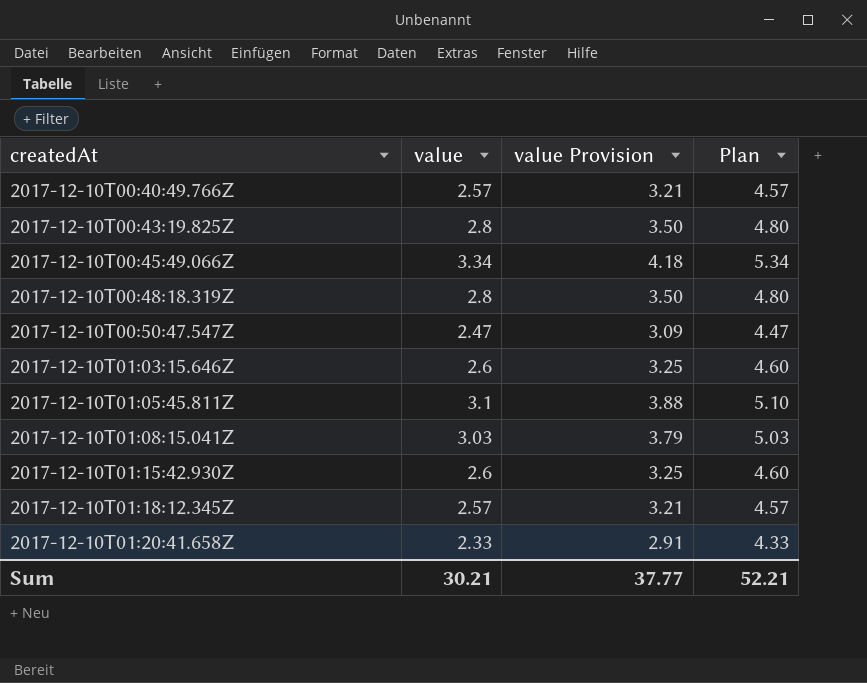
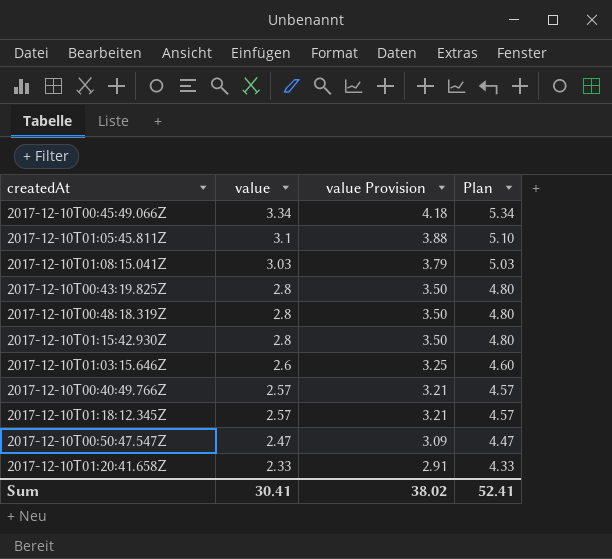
row order: createdAt ascending -> value descending
2017-12-10T01:15:42.930Z | value: 2.6 -> 2.8
2017-12-10T01:15:42.930Z | value Provision: 3.25 -> 3.50
2017-12-10T01:15:42.930Z | Plan: 4.60 -> 4.80
Sum | value: 30.21 -> 30.41
Sum | value Provision: 37.77 -> 38.02
Sum | Plan: 52.21 -> 52.41

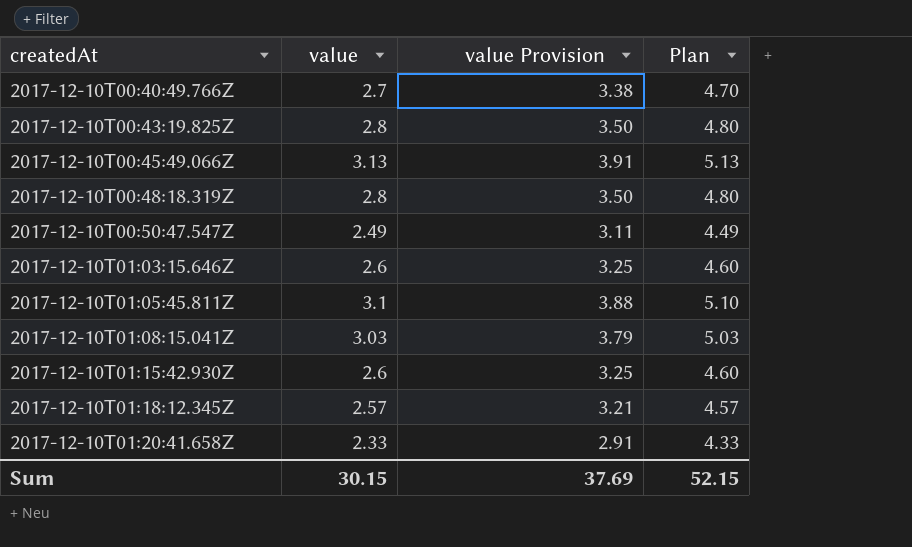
row order: value descending -> createdAt ascending
2017-12-10T00:40:49.766Z | value: 2.57 -> 2.7
2017-12-10T00:40:49.766Z | value Provision: 3.21 -> 3.38
2017-12-10T00:40:49.766Z | Plan: 4.57 -> 4.70
2017-12-10T00:45:49.066Z | value: 3.34 -> 3.13
2017-12-10T00:45:49.066Z | value Provision: 4.18 -> 3.91
2017-12-10T00:45:49.066Z | Plan: 5.34 -> 5.13
2017-12-10T00:50:47.547Z | value: 2.47 -> 2.49
2017-12-10T00:50:47.547Z | value Provision: 3.09 -> 3.11
2017-12-10T00:50:47.547Z | Plan: 4.47 -> 4.49
2017-12-10T01:15:42.930Z | value: 2.8 -> 2.6
2017-12-10T01:15:42.930Z | value Provision: 3.50 -> 3.25
2017-12-10T01:15:42.930Z | Plan: 4.80 -> 4.60
Sum | value: 30.41 -> 30.15
Sum | value Provision: 38.02 -> 37.69
Sum | Plan: 52.41 -> 52.15

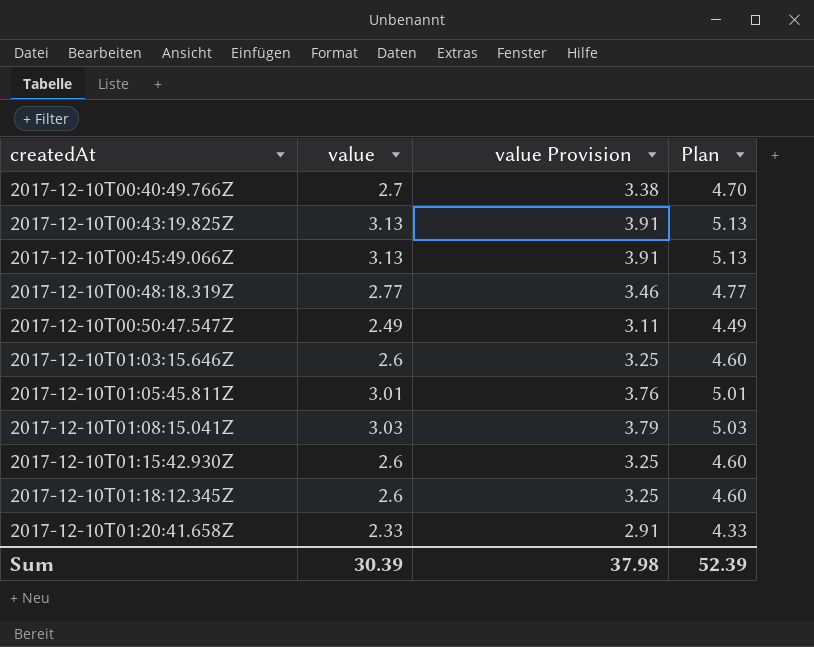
2017-12-10T00:43:19.825Z | value: 2.8 -> 3.13
2017-12-10T00:43:19.825Z | value Provision: 3.50 -> 3.91
2017-12-10T00:43:19.825Z | Plan: 4.80 -> 5.13
2017-12-10T00:48:18.319Z | value: 2.8 -> 2.77
2017-12-10T00:48:18.319Z | value Provision: 3.50 -> 3.46
2017-12-10T00:48:18.319Z | Plan: 4.80 -> 4.77
2017-12-10T01:05:45.811Z | value: 3.1 -> 3.01
2017-12-10T01:05:45.811Z | value Provision: 3.88 -> 3.76
2017-12-10T01:05:45.811Z | Plan: 5.10 -> 5.01
2017-12-10T01:18:12.345Z | value: 2.57 -> 2.6
2017-12-10T01:18:12.345Z | value Provision: 3.21 -> 3.25
2017-12-10T01:18:12.345Z | Plan: 4.57 -> 4.60
Sum | value: 30.15 -> 30.39
Sum | value Provision: 37.69 -> 37.98
Sum | Plan: 52.15 -> 52.39

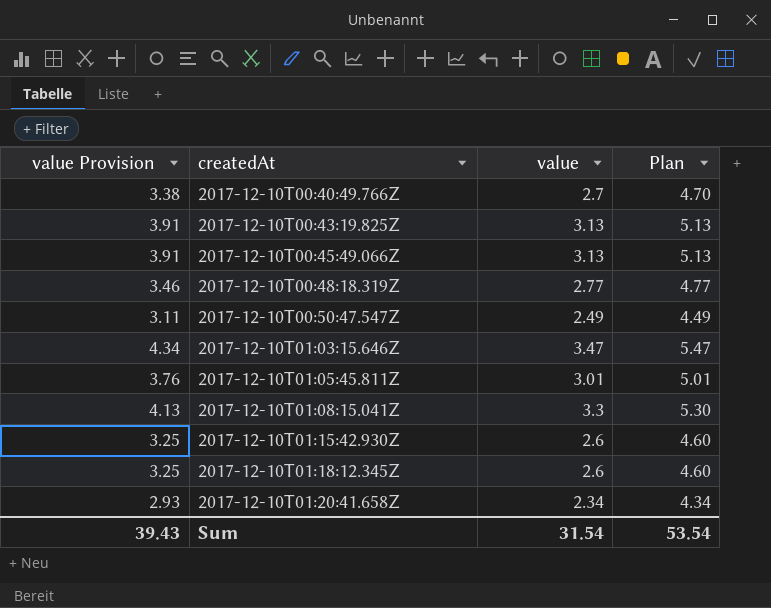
column value Provision | position: 3 -> 1
2017-12-10T01:03:15.646Z | value Provision: 3.25 -> 4.34
2017-12-10T01:03:15.646Z | value: 2.6 -> 3.47
2017-12-10T01:03:15.646Z | Plan: 4.60 -> 5.47
2017-12-10T01:08:15.041Z | value Provision: 3.79 -> 4.13
2017-12-10T01:08:15.041Z | value: 3.03 -> 3.3
2017-12-10T01:08:15.041Z | Plan: 5.03 -> 5.30
2017-12-10T01:20:41.658Z | value Provision: 2.91 -> 2.93
2017-12-10T01:20:41.658Z | value: 2.33 -> 2.34
2017-12-10T01:20:41.658Z | Plan: 4.33 -> 4.34
Sum | value Provision: 37.98 -> 39.43
Sum | value: 30.39 -> 31.54
Sum | Plan: 52.39 -> 53.54

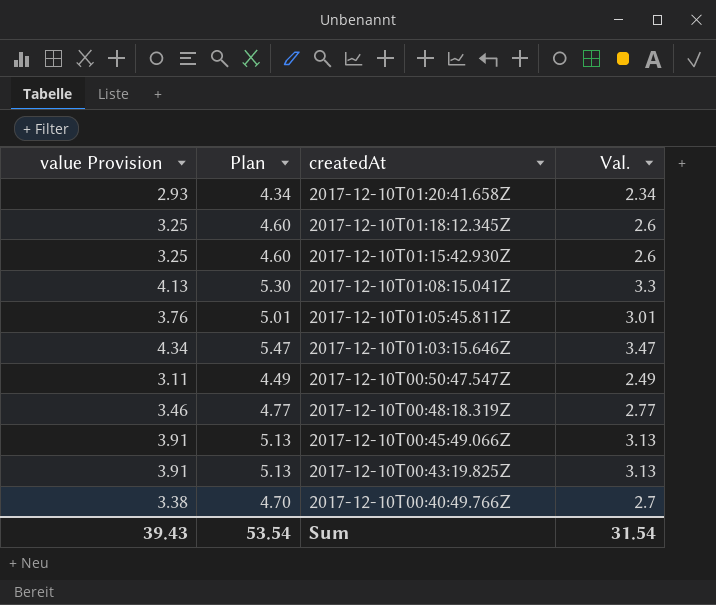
row order: createdAt ascending -> createdAt descending
column Plan | position: 4 -> 2
column name: value -> Val.

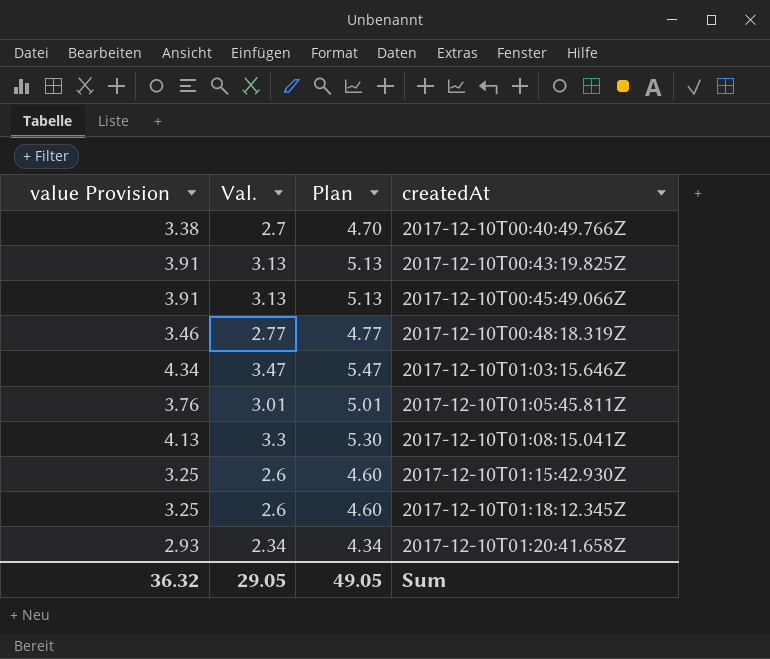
row order: createdAt descending -> createdAt ascending
column Val. | position: 4 -> 2
row 2017-12-10T00:50:47.547Z: 3.11 | 4.49 | 2.49 -> none
Sum | value Provision: 39.43 -> 36.32
Sum | Val.: 31.54 -> 29.05
Sum | Plan: 53.54 -> 49.05

